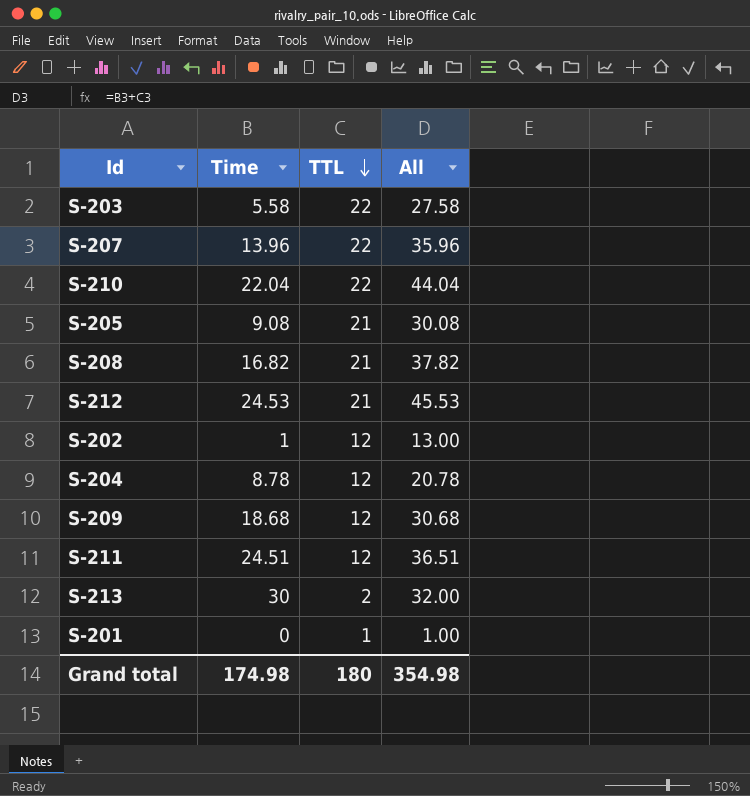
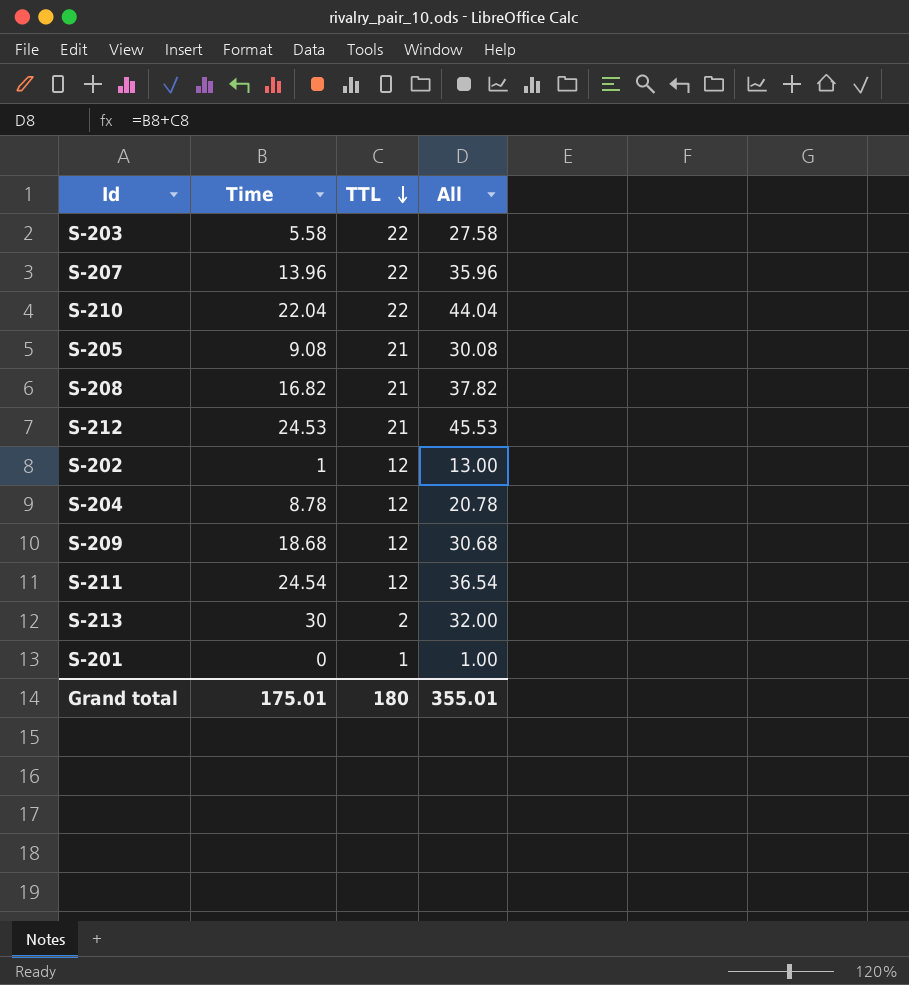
S-211 | Time: 24.51 -> 24.54
S-211 | All: 36.51 -> 36.54
Grand total | Time: 174.98 -> 175.01
Grand total | All: 354.98 -> 355.01

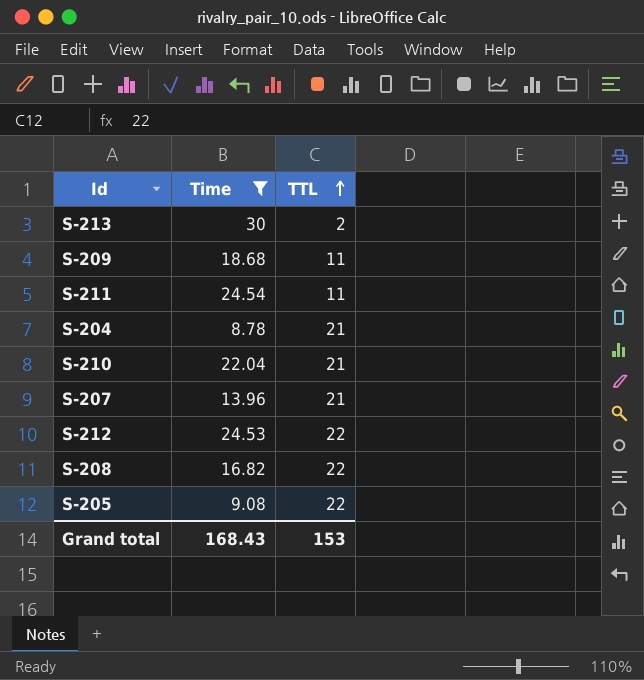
filter: none -> Time >= 8.78
row order: TTL descending -> TTL ascending
column All | formula: [Time] + [TTL] -> none
S-209 | TTL: 12 -> 11
S-211 | TTL: 12 -> 11
S-204 | TTL: 12 -> 21
S-210 | TTL: 22 -> 21
S-207 | TTL: 22 -> 21
S-212 | TTL: 21 -> 22
S-208 | TTL: 21 -> 22
S-205 | TTL: 21 -> 22
Grand total | Time: 175.01 -> 168.43
Grand total | TTL: 180 -> 153

